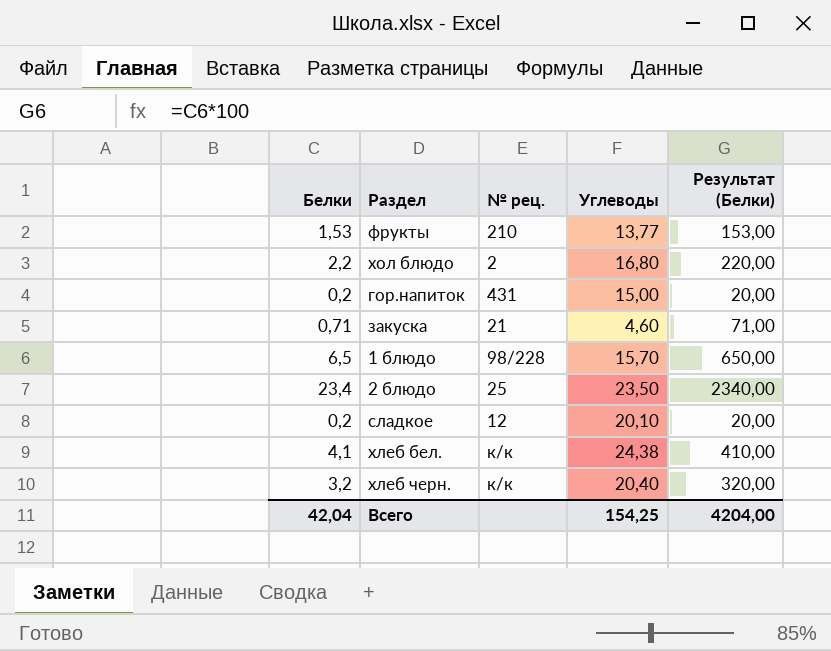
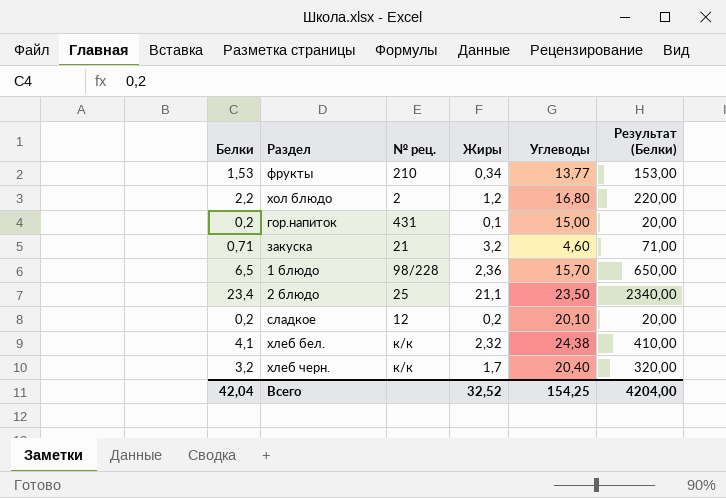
column Жиры | position: none -> 4

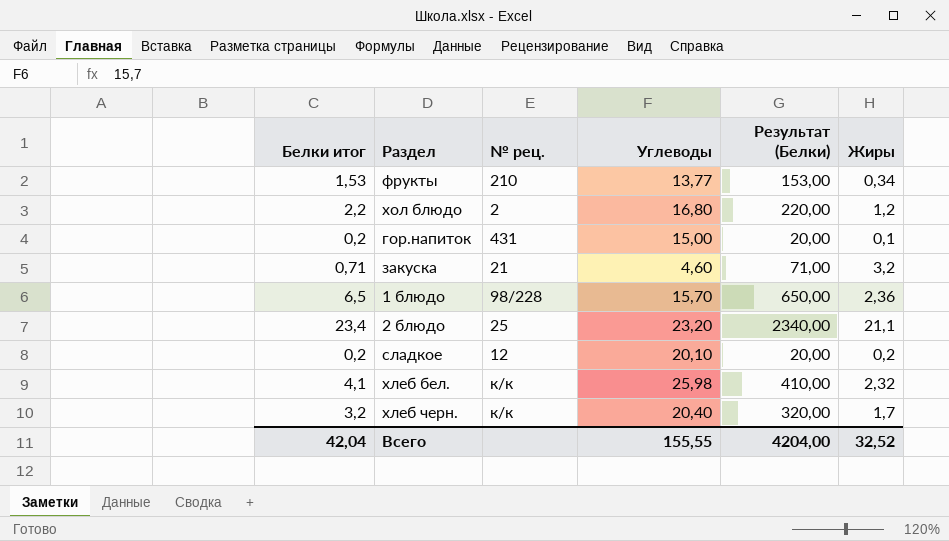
column name: Белки -> Белки итог
column Жиры | position: 4 -> 6
2 блюдо | Углеводы: 23,50 -> 23,20
хлеб бел. | Углеводы: 24,38 -> 25,98
Всего | Углеводы: 154,25 -> 155,55

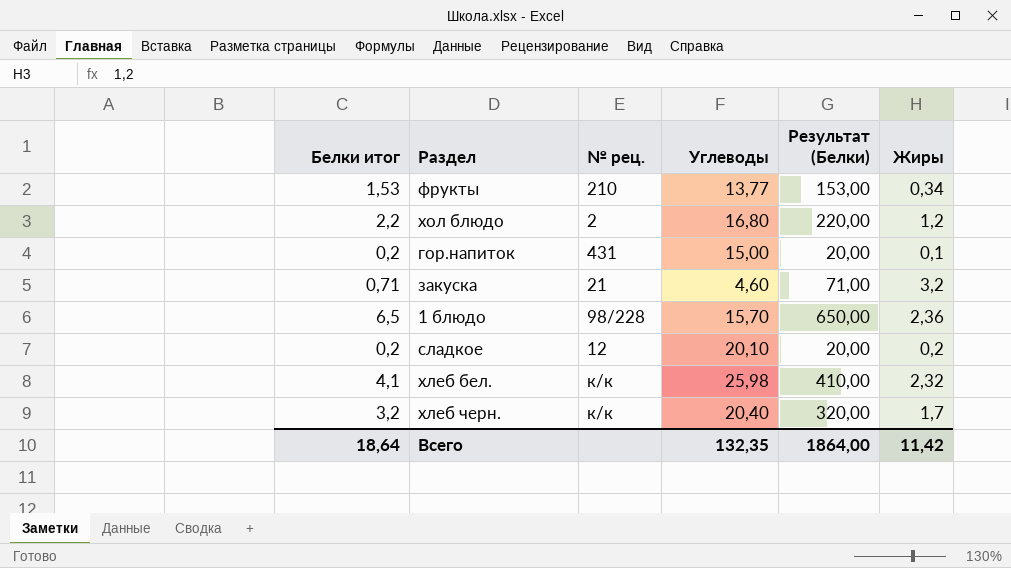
row 2 блюдо: 23,4 | 25 | 23,20 | 2340,00 | 21,1 -> none
Всего | Белки итог: 42,04 -> 18,64
Всего | Углеводы: 155,55 -> 132,35
Всего | Результат (Белки): 4204,00 -> 1864,00
Всего | Жиры: 32,52 -> 11,42

